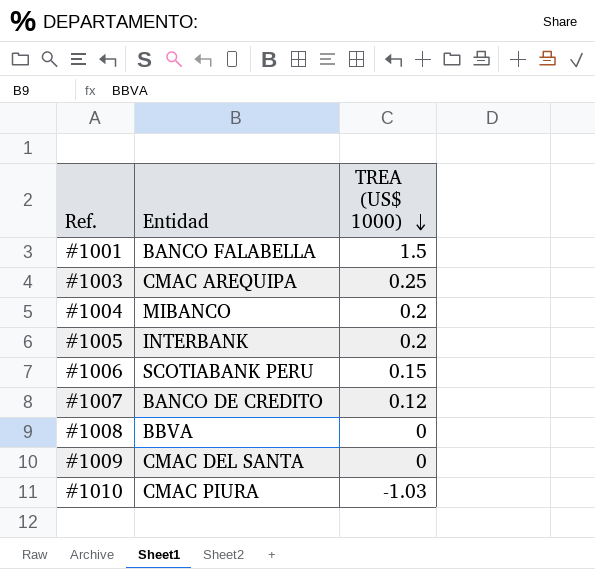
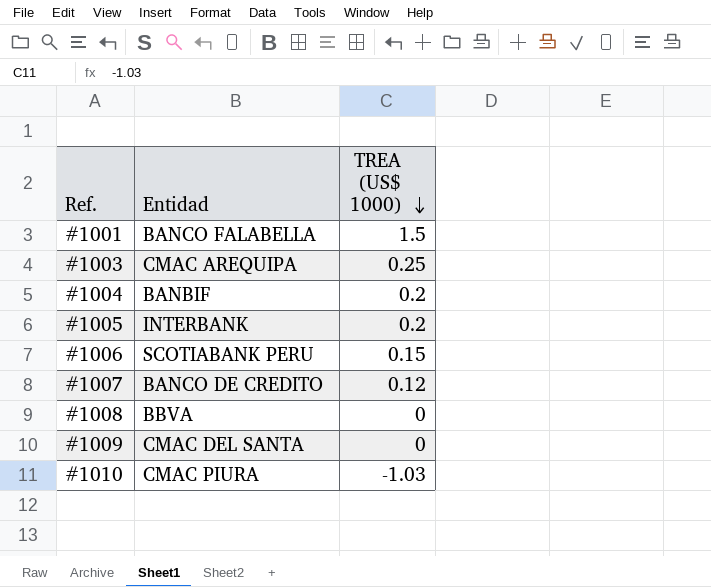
#1004 | Entidad: MIBANCO -> BANBIF

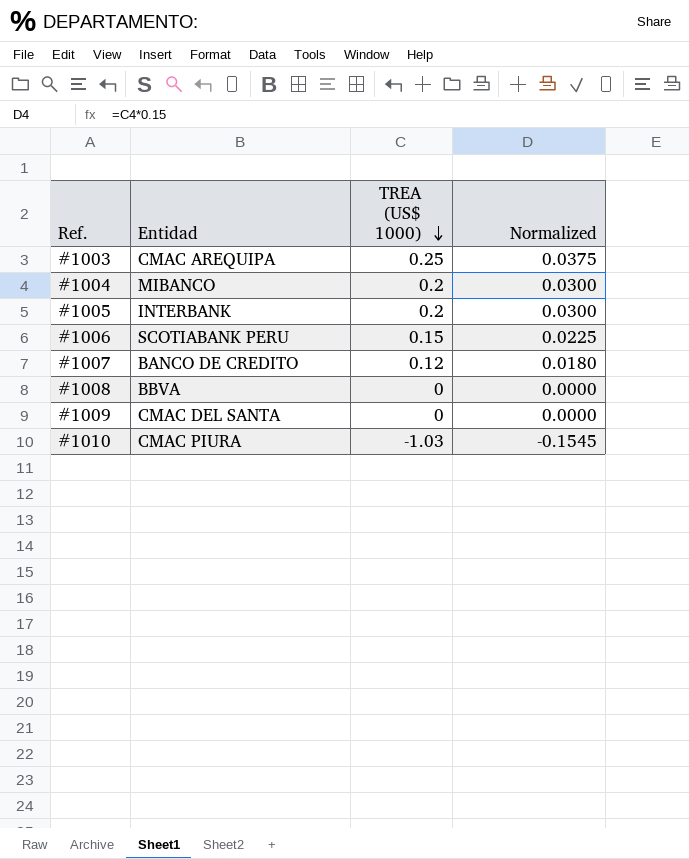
column Normalized | formula: none -> [TREA (US$ 1000)] * 0.15
row #1001: BANCO FALABELLA | 1.5 -> none
#1004 | Entidad: BANBIF -> MIBANCO

